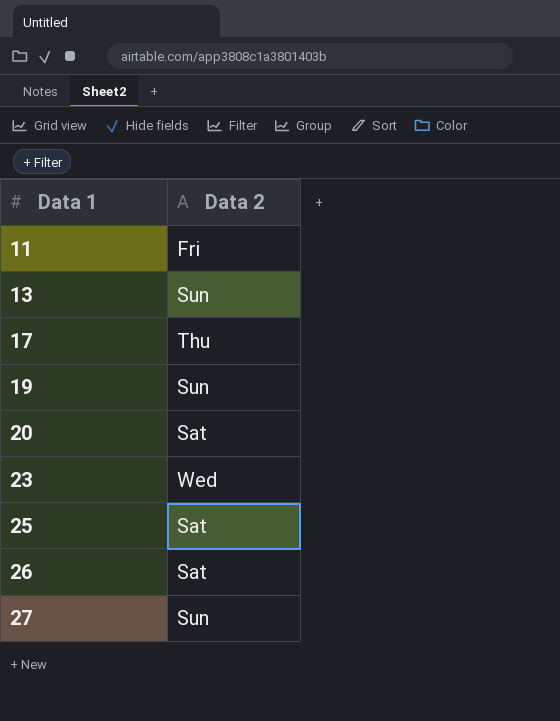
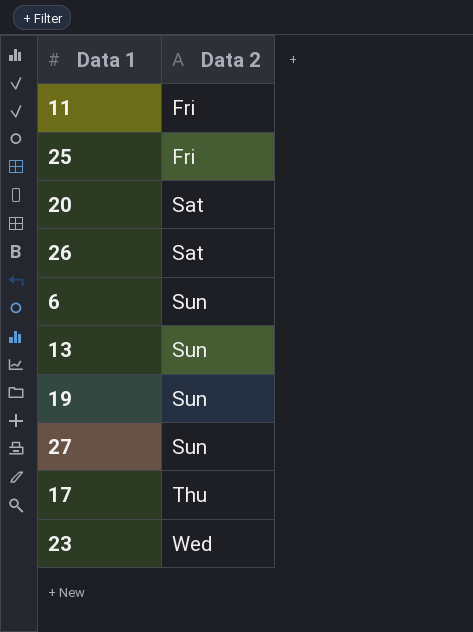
row order: Data 1 ascending -> Data 2 ascending
25 | Data 2: Sat -> Fri
row 6: none -> Sun

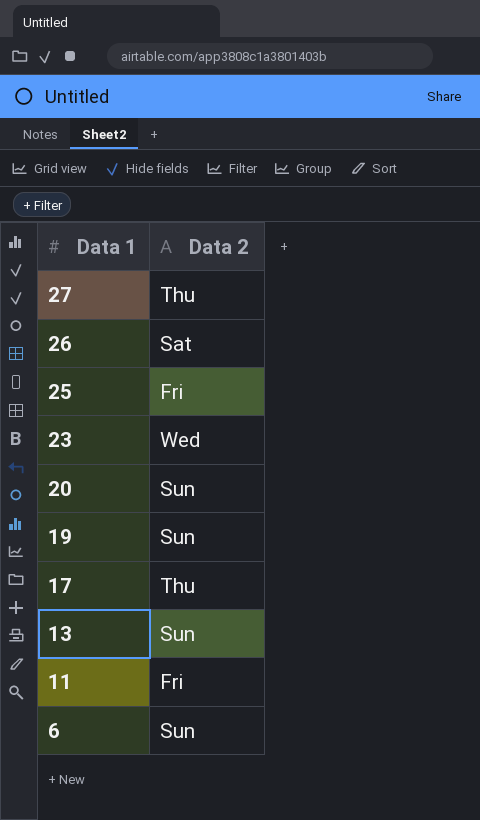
row order: Data 2 ascending -> Data 1 descending
27 | Data 2: Sun -> Thu
20 | Data 2: Sat -> Sun

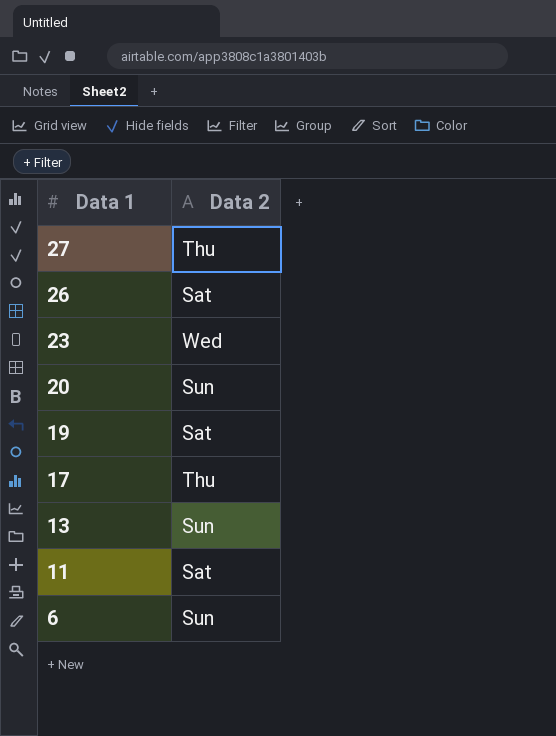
row 25: Fri -> none
19 | Data 2: Sun -> Sat
11 | Data 2: Fri -> Sat

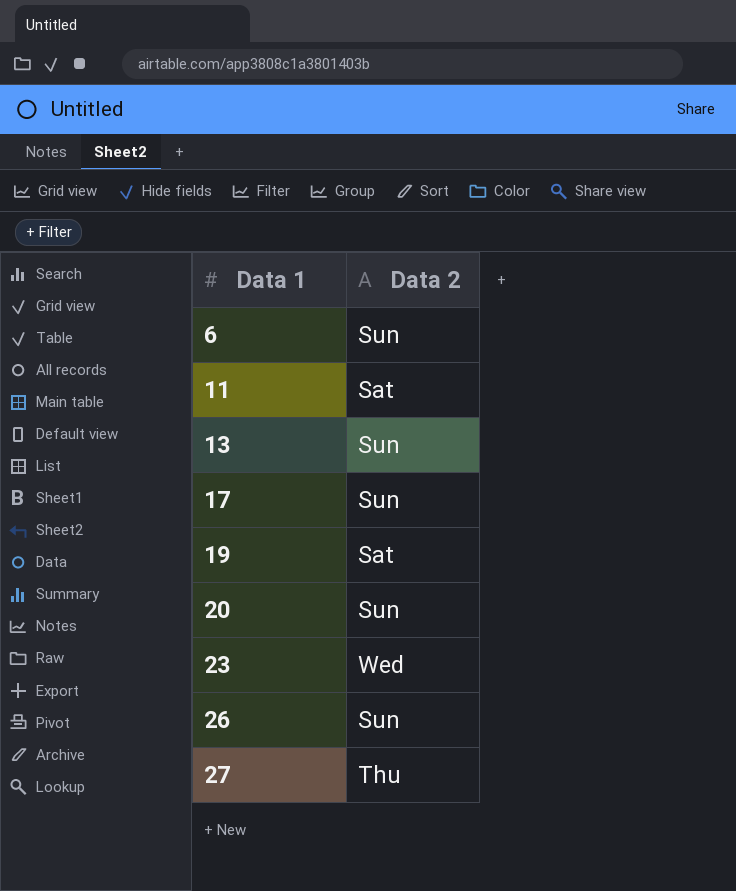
row order: Data 1 descending -> Data 1 ascending
17 | Data 2: Thu -> Sun
26 | Data 2: Sat -> Sun

